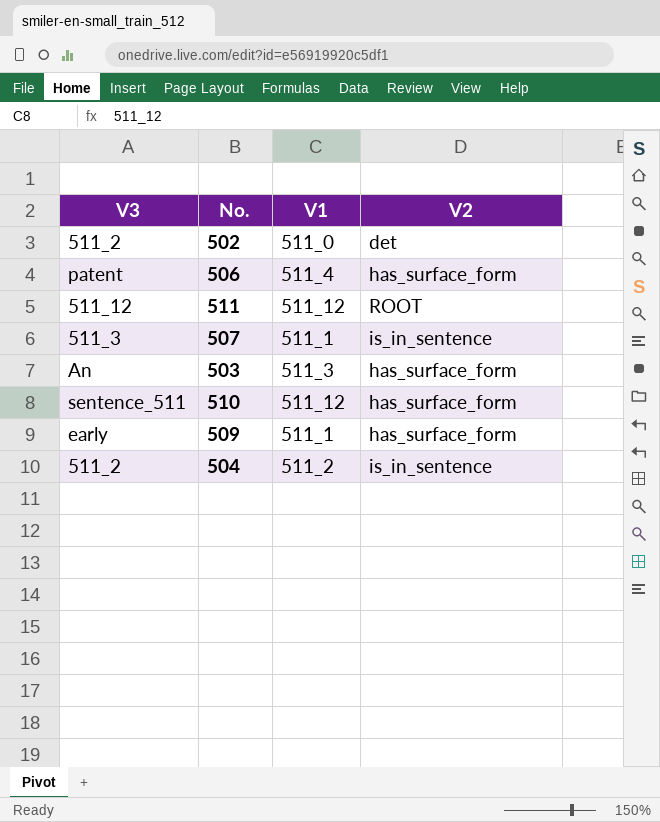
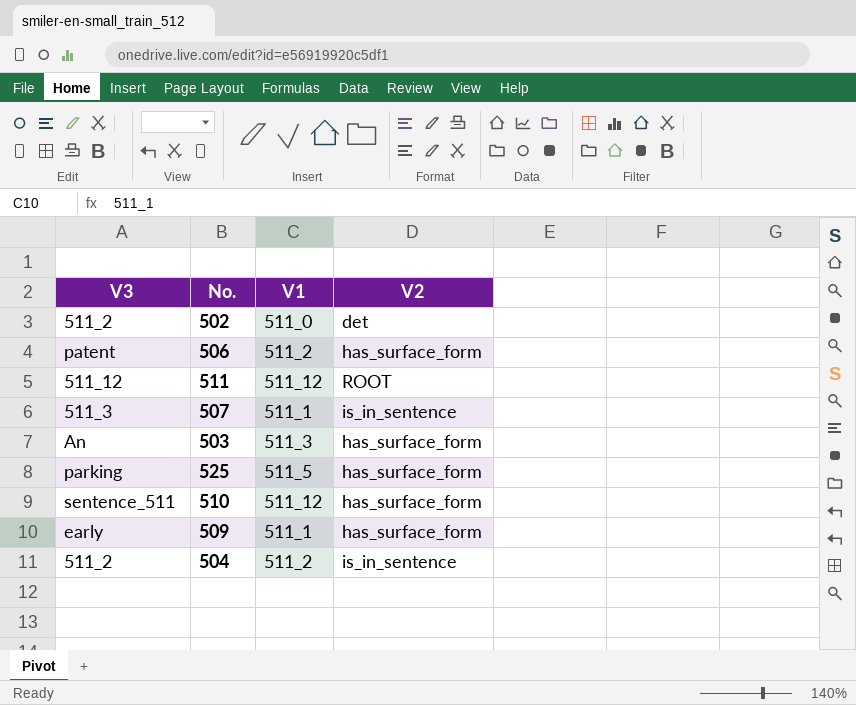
506 | V1: 511_4 -> 511_2
row 525: none -> parking | 511_5 | has_surface_form

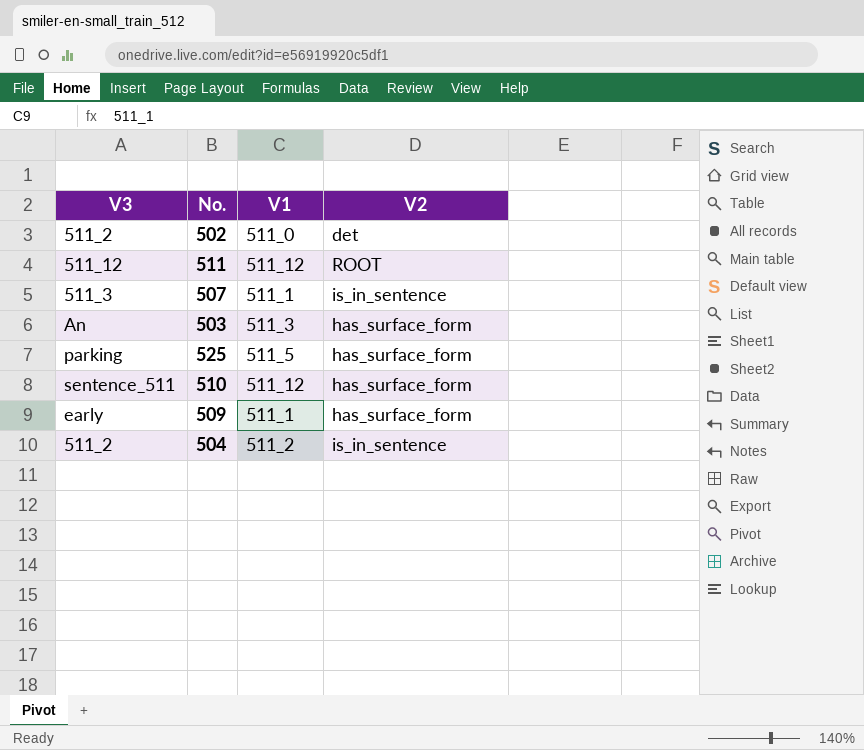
row 506: patent | 511_2 | has_surface_form -> none

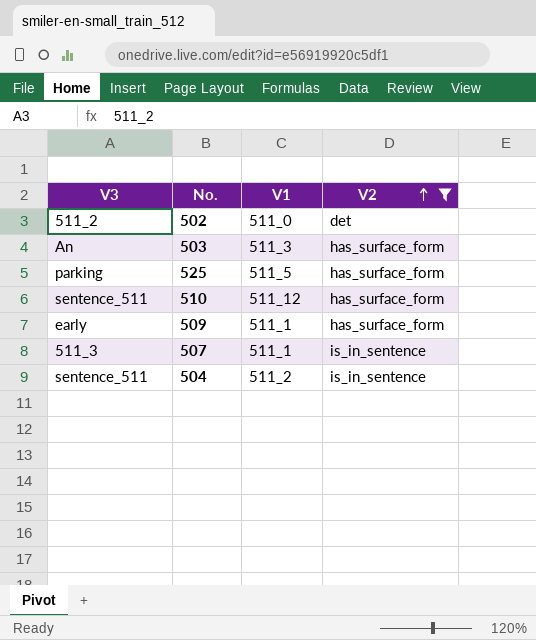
filter: none -> V2 != ROOT
row order: none -> V2 ascending
504 | V3: 511_2 -> sentence_511

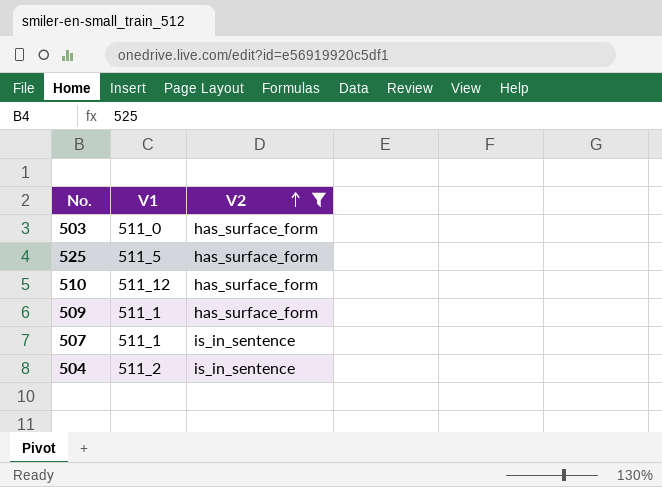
column V3 | position: 1 -> none
row 502: 511_2 | 511_0 | det -> none
503 | V1: 511_3 -> 511_0

